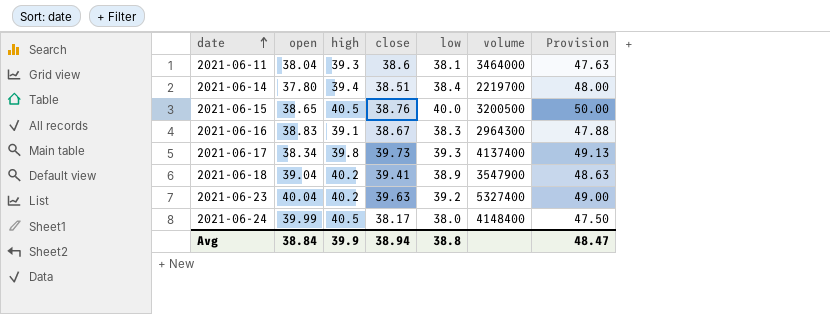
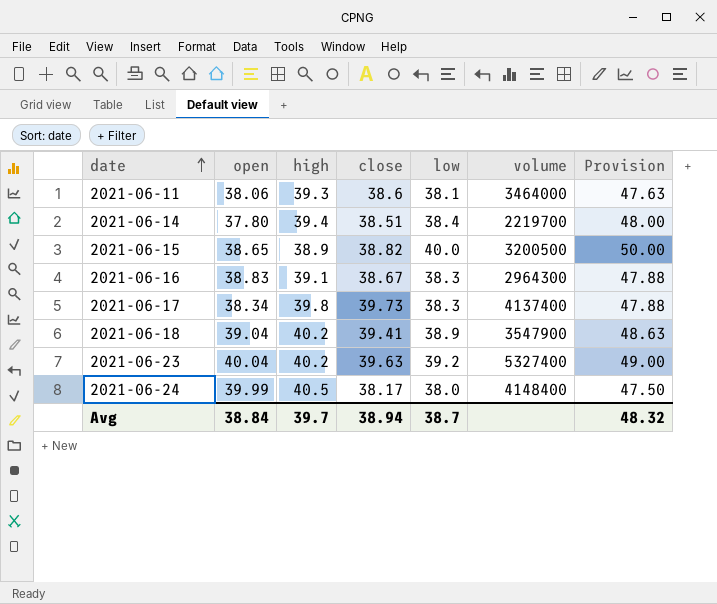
2021-06-11 | open: 38.04 -> 38.06
2021-06-15 | high: 40.5 -> 38.9
2021-06-15 | close: 38.76 -> 38.82
2021-06-17 | low: 39.3 -> 38.3
2021-06-17 | Provision: 49.13 -> 47.88
Avg | high: 39.9 -> 39.7
Avg | low: 38.8 -> 38.7
Avg | Provision: 48.47 -> 48.32

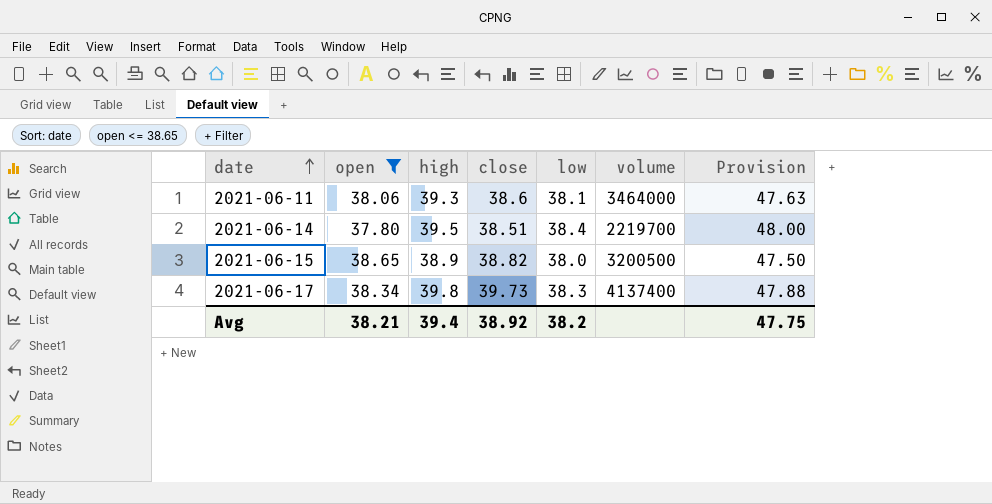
filter: none -> open <= 38.65
2021-06-14 | high: 39.4 -> 39.5
2021-06-15 | low: 40.0 -> 38.0
2021-06-15 | Provision: 50.00 -> 47.50
Avg | open: 38.84 -> 38.21
Avg | high: 39.7 -> 39.4
Avg | close: 38.94 -> 38.92
Avg | low: 38.7 -> 38.2
Avg | Provision: 48.32 -> 47.75

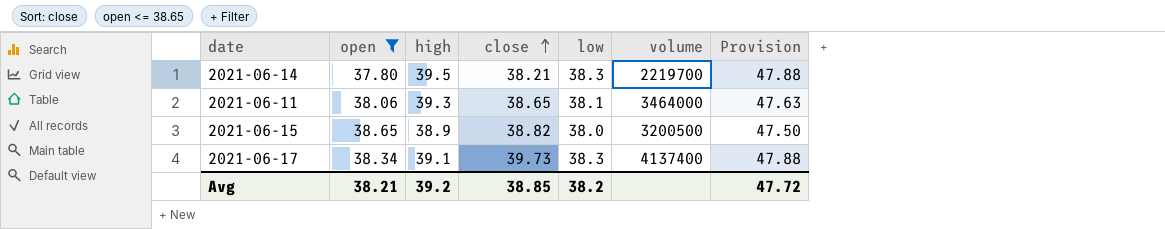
row order: date ascending -> close ascending
2021-06-14 | close: 38.51 -> 38.21
2021-06-14 | low: 38.4 -> 38.3
2021-06-14 | Provision: 48.00 -> 47.88
2021-06-11 | close: 38.6 -> 38.65
2021-06-17 | high: 39.8 -> 39.1
Avg | high: 39.4 -> 39.2
Avg | close: 38.92 -> 38.85
Avg | Provision: 47.75 -> 47.72

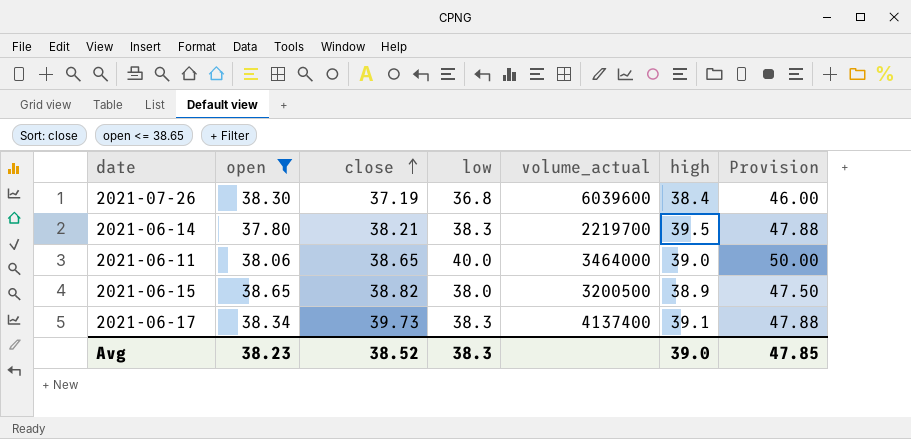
column name: volume -> volume_actual
column high | position: 3 -> 6
row 2021-07-26: none -> 38.30 | 37.19 | 36.8 | 6039600 | 38.4 | 46.00
2021-06-11 | low: 38.1 -> 40.0
2021-06-11 | high: 39.3 -> 39.0
2021-06-11 | Provision: 47.63 -> 50.00
Avg | open: 38.21 -> 38.23
Avg | close: 38.85 -> 38.52
Avg | low: 38.2 -> 38.3
Avg | high: 39.2 -> 39.0
Avg | Provision: 47.72 -> 47.85

